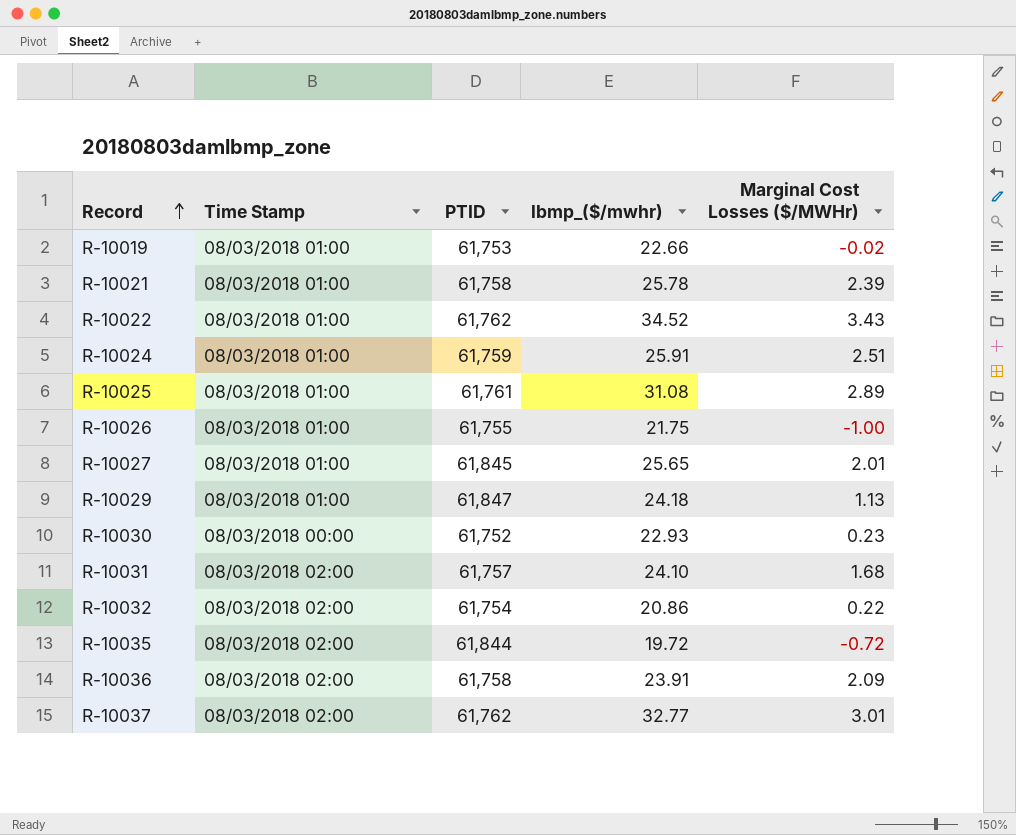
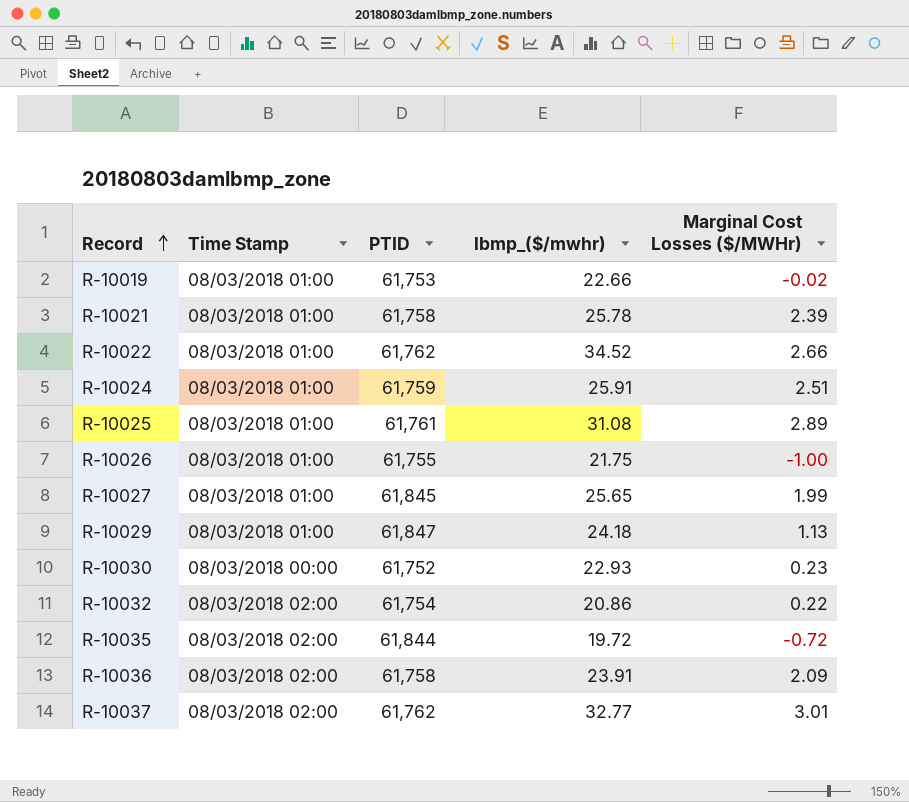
row R-10031: 08/03/2018 02:00 | 61,757 | 24.10 | 1.68 -> none
R-10022 | Marginal Cost Losses ($/MWHr): 3.43 -> 2.66
R-10027 | Marginal Cost Losses ($/MWHr): 2.01 -> 1.99

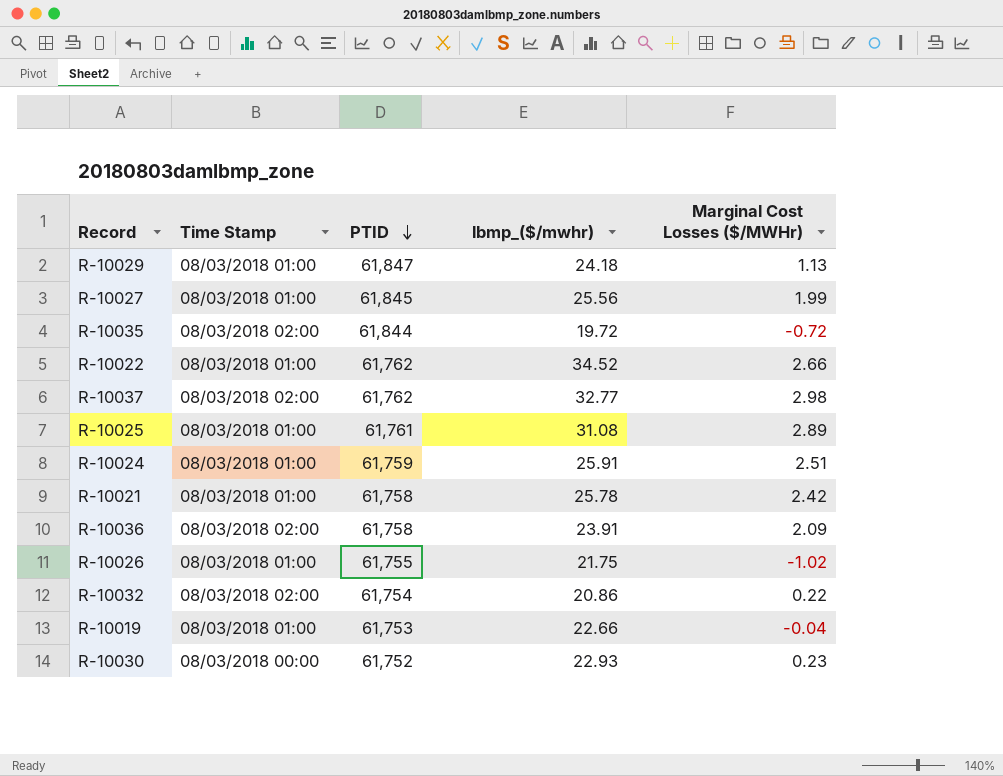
row order: Record ascending -> PTID descending
R-10027 | lbmp_($/mwhr): 25.65 -> 25.56
R-10037 | Marginal Cost Losses ($/MWHr): 3.01 -> 2.98
R-10021 | Marginal Cost Losses ($/MWHr): 2.39 -> 2.42
R-10026 | Marginal Cost Losses ($/MWHr): -1.00 -> -1.02
R-10019 | Marginal Cost Losses ($/MWHr): -0.02 -> -0.04

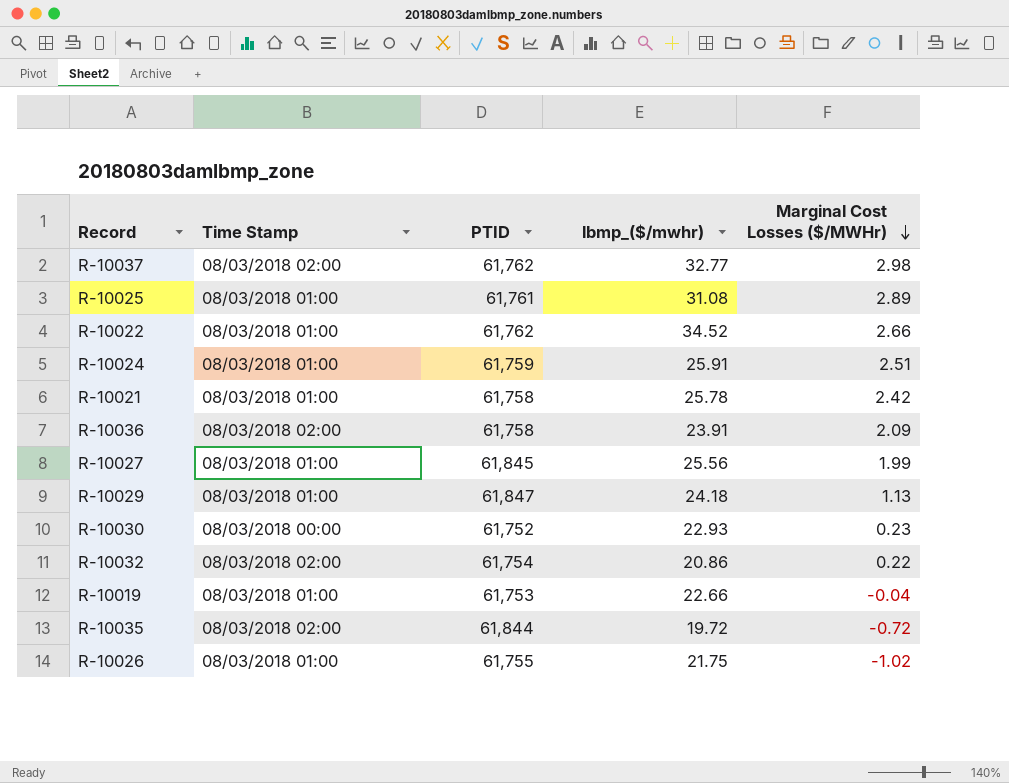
row order: PTID descending -> Marginal Cost Losses ($/MWHr) descending

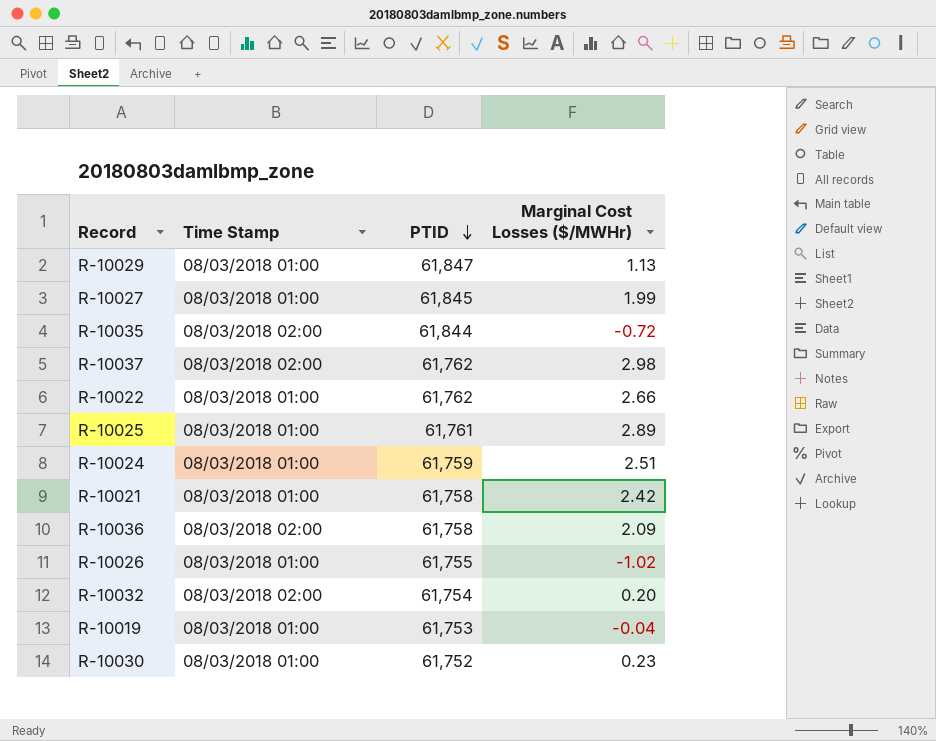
row order: Marginal Cost Losses ($/MWHr) descending -> PTID descending
column lbmp_($/mwhr) | position: 4 -> none
R-10032 | Marginal Cost Losses ($/MWHr): 0.22 -> 0.20
R-10030 | Time Stamp: 08/03/2018 00:00 -> 08/03/2018 01:00

